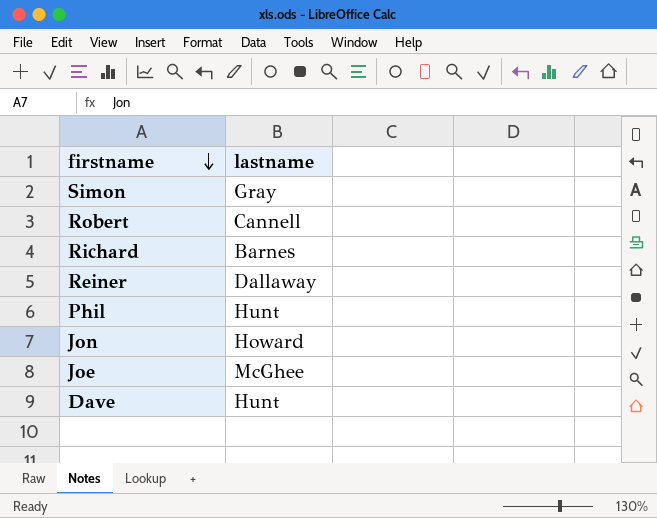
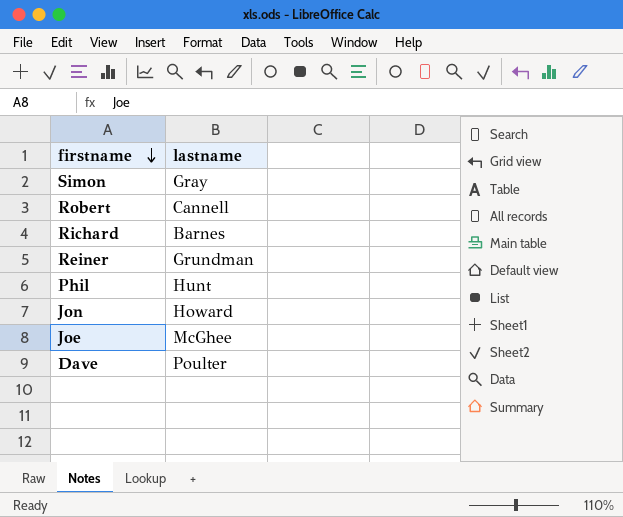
Reiner | lastname: Dallaway -> Grundman
Dave | lastname: Hunt -> Poulter

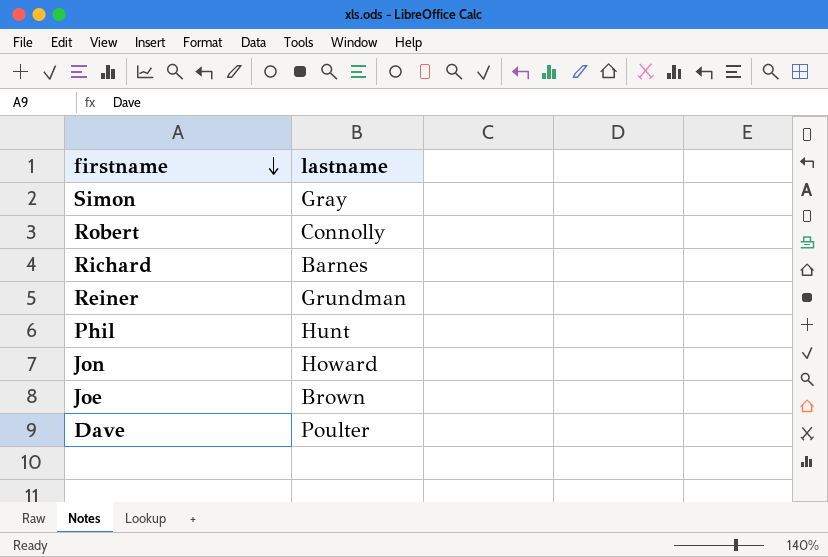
Robert | lastname: Cannell -> Connolly
Joe | lastname: McGhee -> Brown

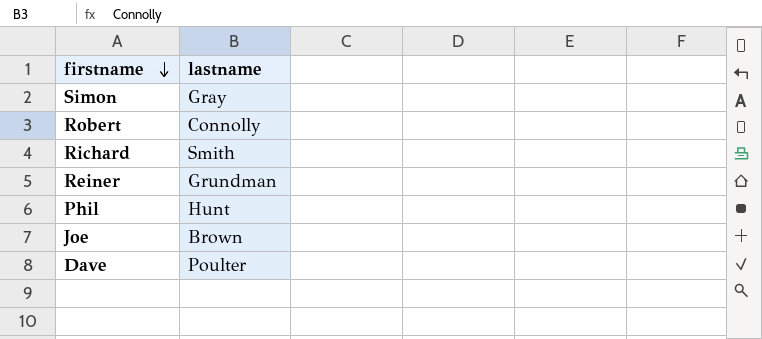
row Jon: Howard -> none
Richard | lastname: Barnes -> Smith

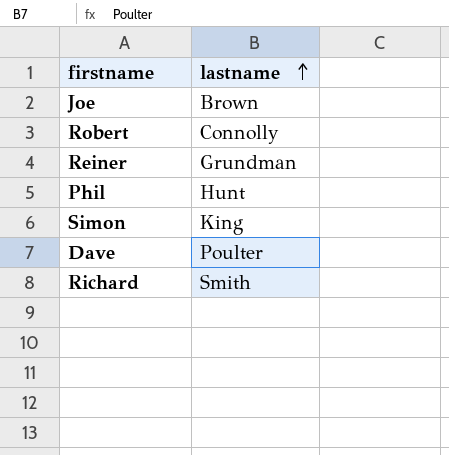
row order: firstname descending -> lastname ascending
Simon | lastname: Gray -> King

